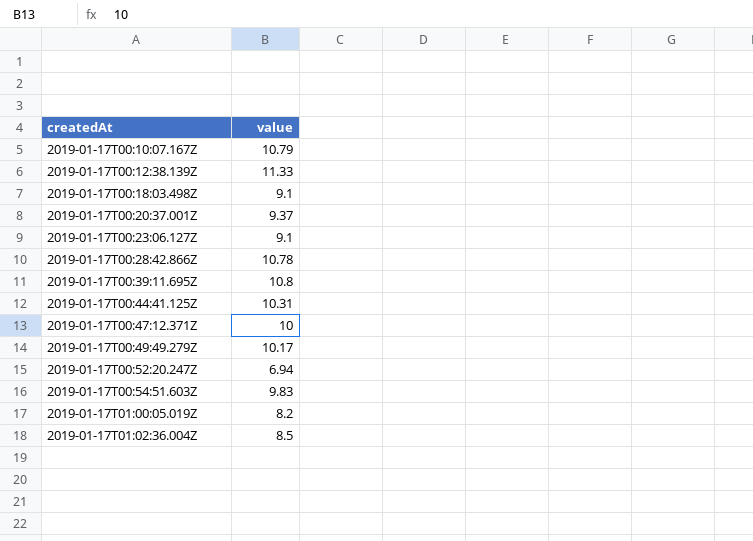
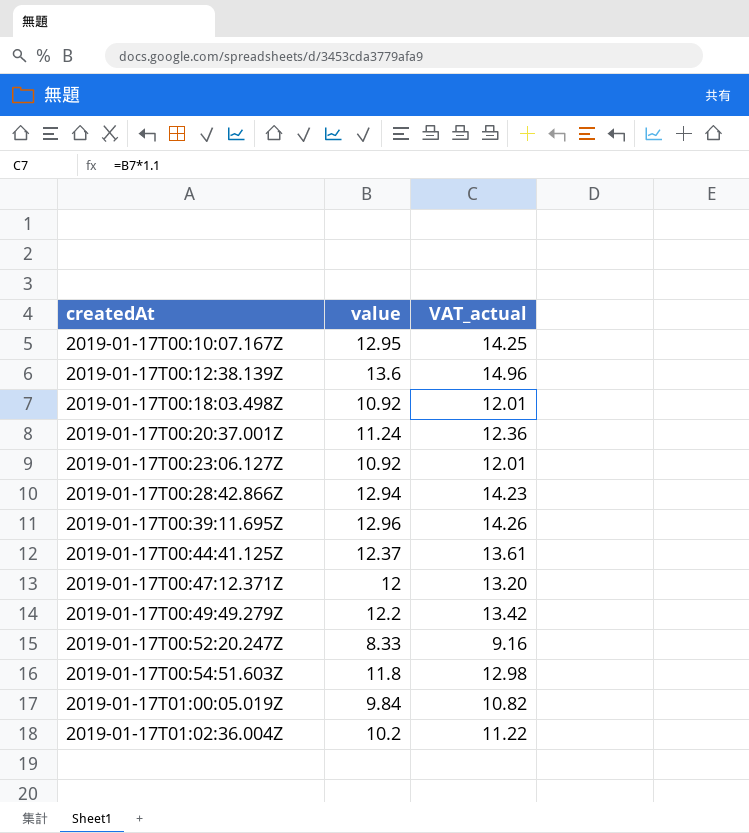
column VAT_actual | formula: none -> [value] * 1.1
2019-01-17T00:10:07.167Z | value: 10.79 -> 12.95
2019-01-17T00:12:38.139Z | value: 11.33 -> 13.6
2019-01-17T00:18:03.498Z | value: 9.1 -> 10.92
2019-01-17T00:20:37.001Z | value: 9.37 -> 11.24
2019-01-17T00:23:06.127Z | value: 9.1 -> 10.92
2019-01-17T00:28:42.866Z | value: 10.78 -> 12.94
2019-01-17T00:39:11.695Z | value: 10.8 -> 12.96
2019-01-17T00:44:41.125Z | value: 10.31 -> 12.37
2019-01-17T00:47:12.371Z | value: 10 -> 12
2019-01-17T00:49:49.279Z | value: 10.17 -> 12.2
2019-01-17T00:52:20.247Z | value: 6.94 -> 8.33
2019-01-17T00:54:51.603Z | value: 9.83 -> 11.8
2019-01-17T01:00:05.019Z | value: 8.2 -> 9.84
2019-01-17T01:02:36.004Z | value: 8.5 -> 10.2

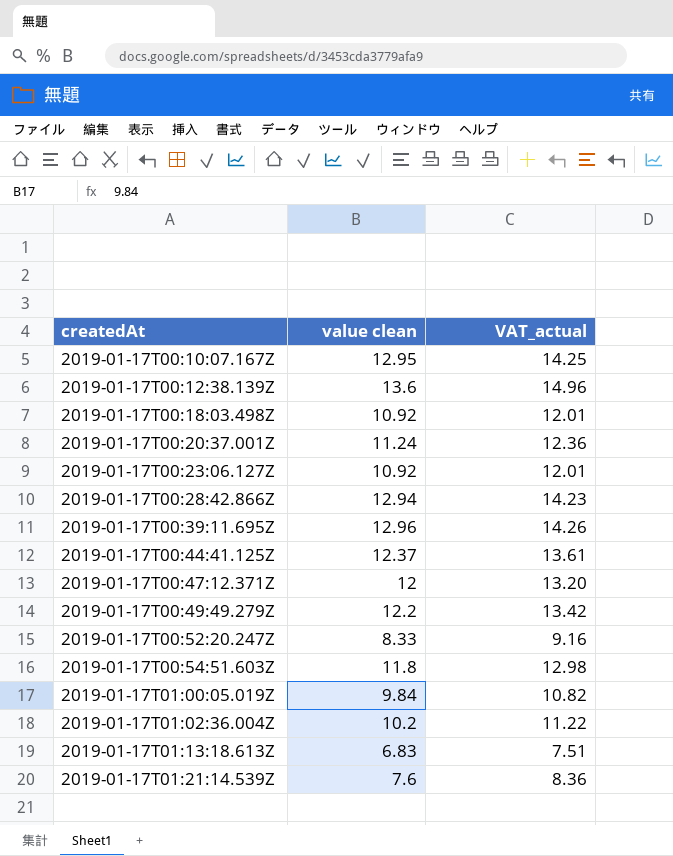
column name: value -> value clean
row 2019-01-17T01:13:18.613Z: none -> 6.83 | 7.51
row 2019-01-17T01:21:14.539Z: none -> 7.6 | 8.36

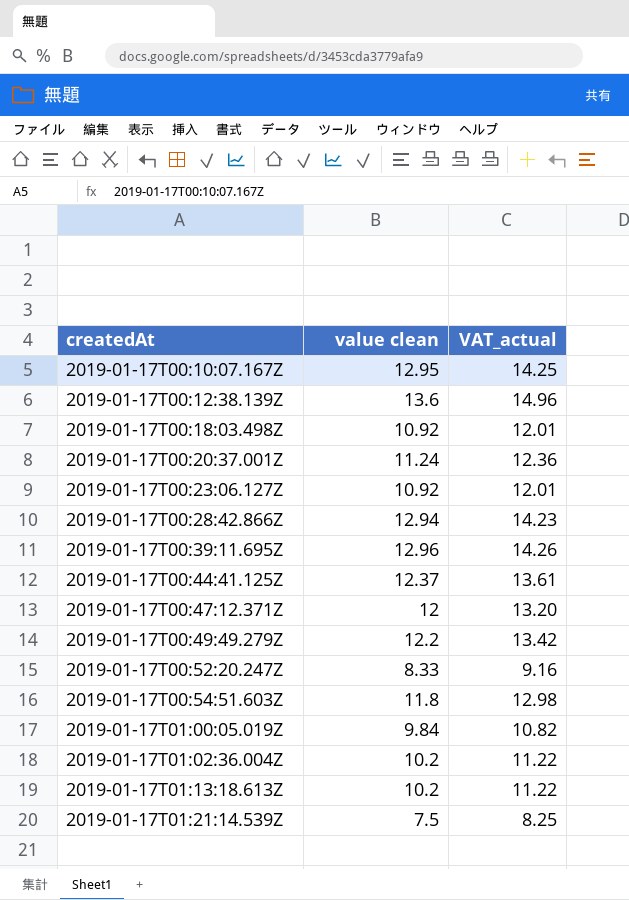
2019-01-17T01:13:18.613Z | value clean: 6.83 -> 10.2
2019-01-17T01:13:18.613Z | VAT_actual: 7.51 -> 11.22
2019-01-17T01:21:14.539Z | value clean: 7.6 -> 7.5
2019-01-17T01:21:14.539Z | VAT_actual: 8.36 -> 8.25

